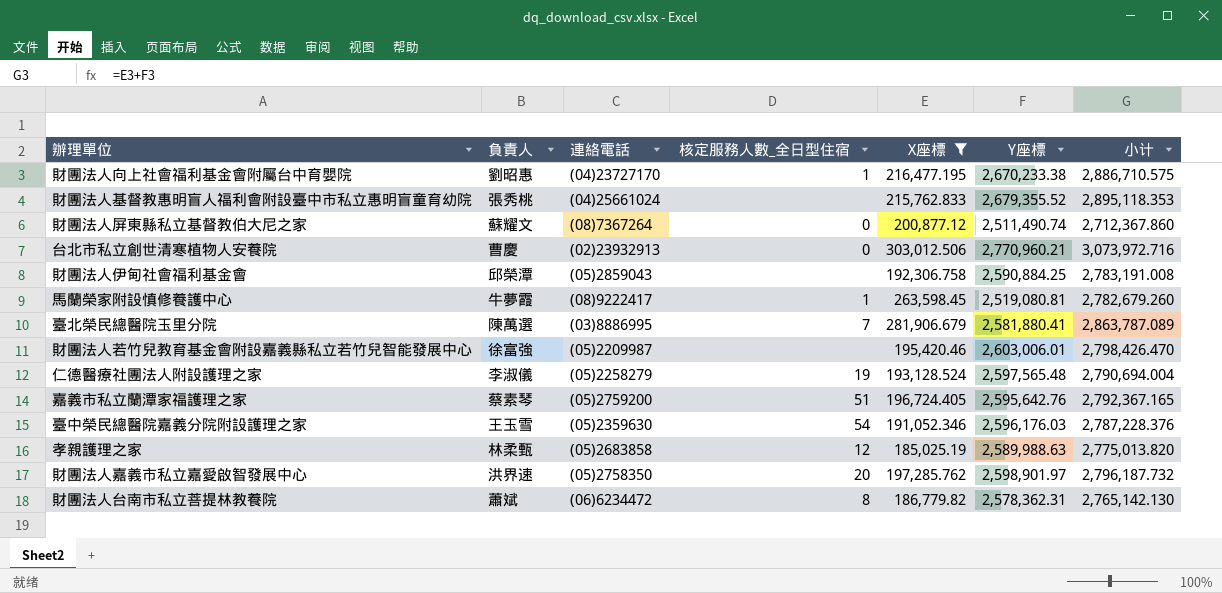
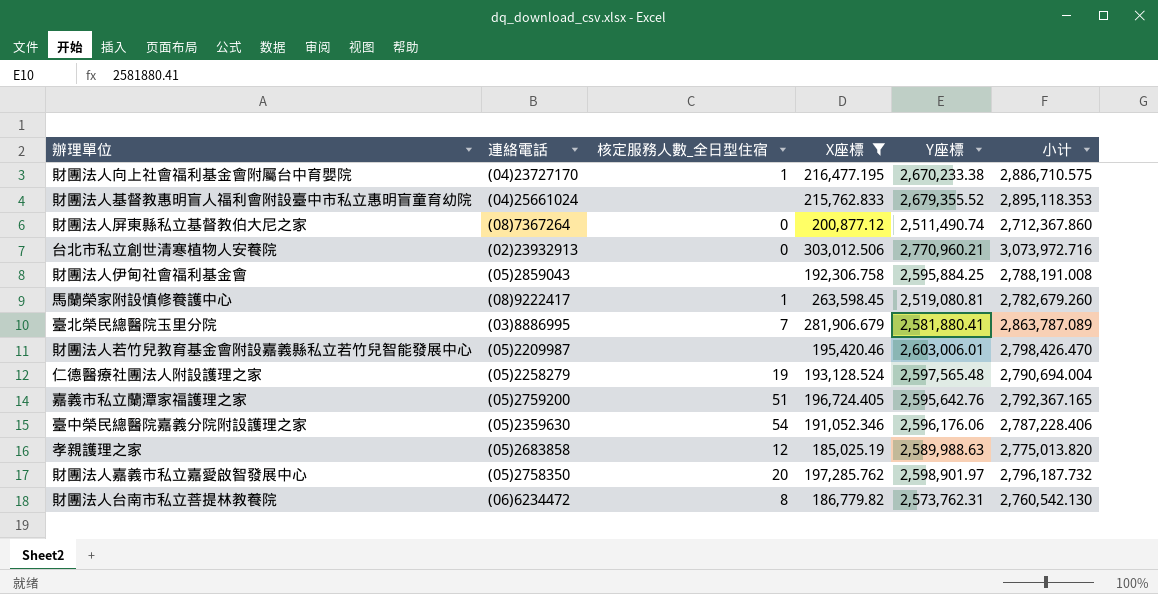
column 負責人 | position: 2 -> none
財團法人伊甸社會福利基金會 | Y座標: 2,590,884.25 -> 2,595,884.25
財團法人伊甸社會福利基金會 | 小计: 2,783,191.008 -> 2,788,191.008
臺中榮民總醫院嘉義分院附設護理之家 | Y座標: 2,596,176.03 -> 2,596,176.06
臺中榮民總醫院嘉義分院附設護理之家 | 小计: 2,787,228.376 -> 2,787,228.406
財團法人台南市私立菩提林教養院 | Y座標: 2,578,362.31 -> 2,573,762.31
財團法人台南市私立菩提林教養院 | 小计: 2,765,142.130 -> 2,760,542.130

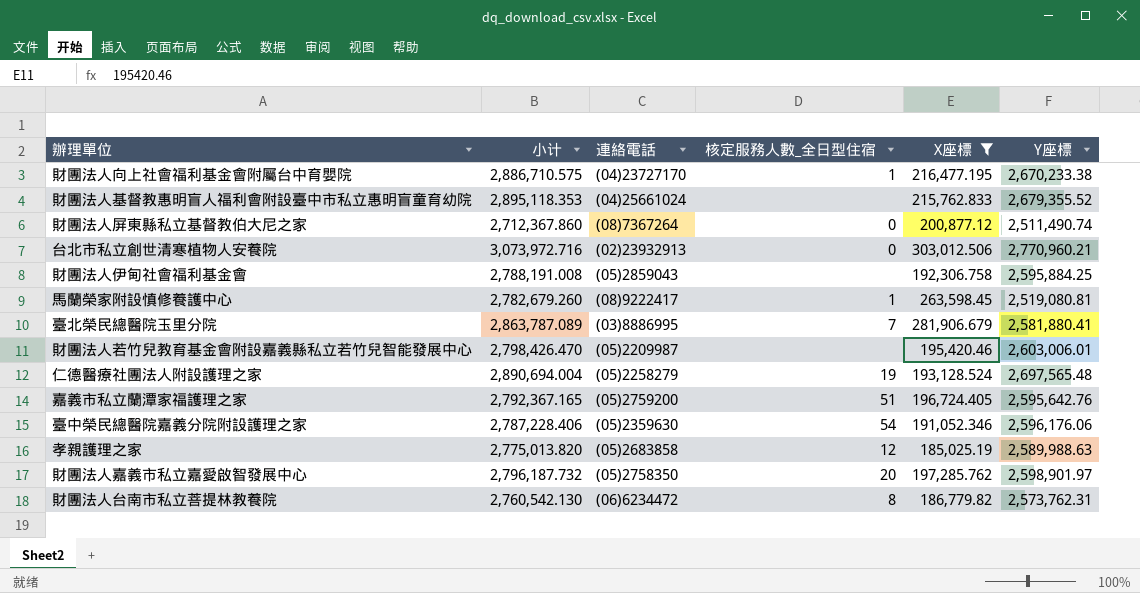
column 小计 | position: 6 -> 2
仁德醫療社團法人附設護理之家 | 小计: 2,790,694.004 -> 2,890,694.004
仁德醫療社團法人附設護理之家 | Y座標: 2,597,565.48 -> 2,697,565.48

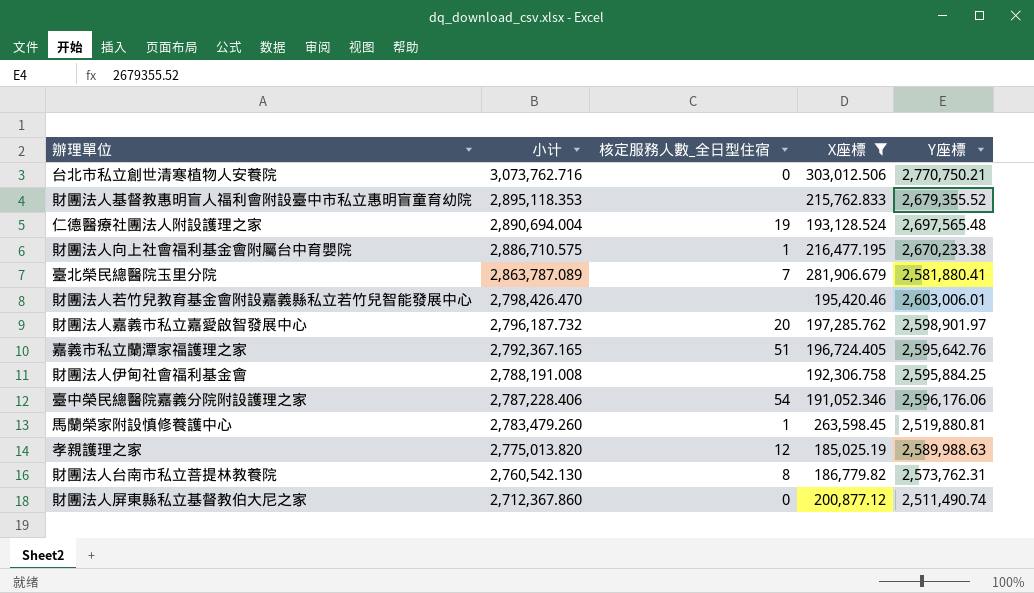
row order: none -> 小计 descending
column 連絡電話 | position: 3 -> none
台北市私立創世清寒植物人安養院 | 小计: 3,073,972.716 -> 3,073,762.716
台北市私立創世清寒植物人安養院 | Y座標: 2,770,960.21 -> 2,770,750.21
馬蘭榮家附設慎修養護中心 | 小计: 2,782,679.260 -> 2,783,479.260
馬蘭榮家附設慎修養護中心 | Y座標: 2,519,080.81 -> 2,519,880.81

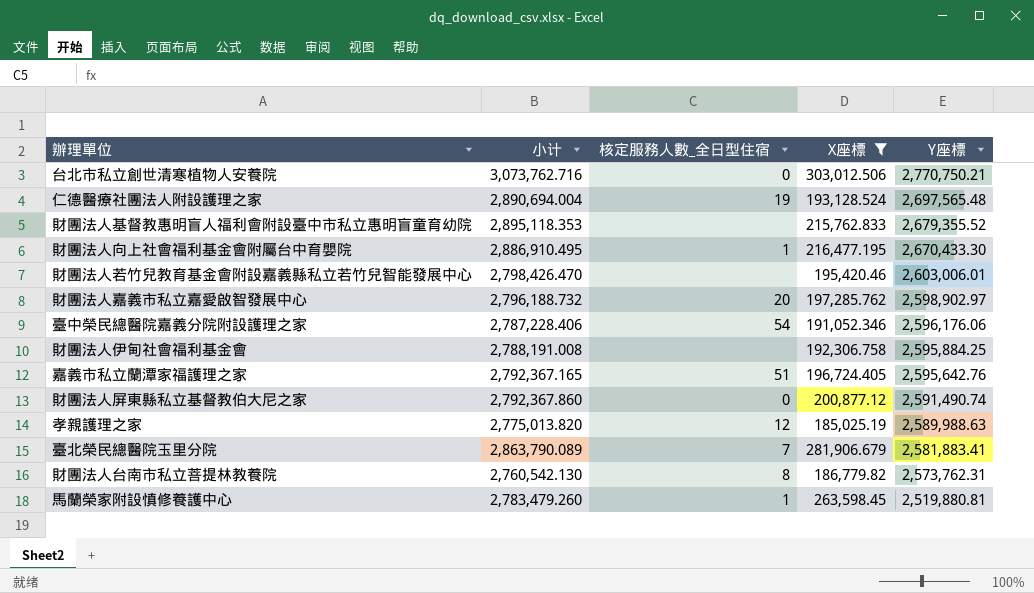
row order: 小计 descending -> Y座標 descending
財團法人向上社會福利基金會附屬台中育嬰院 | 小计: 2,886,710.575 -> 2,886,910.495
財團法人向上社會福利基金會附屬台中育嬰院 | Y座標: 2,670,233.38 -> 2,670,433.30
財團法人嘉義市私立嘉愛啟智發展中心 | 小计: 2,796,187.732 -> 2,796,188.732
財團法人嘉義市私立嘉愛啟智發展中心 | Y座標: 2,598,901.97 -> 2,598,902.97
財團法人屏東縣私立基督教伯大尼之家 | 小计: 2,712,367.860 -> 2,792,367.860
財團法人屏東縣私立基督教伯大尼之家 | Y座標: 2,511,490.74 -> 2,591,490.74
臺北榮民總醫院玉里分院 | 小计: 2,863,787.089 -> 2,863,790.089
臺北榮民總醫院玉里分院 | Y座標: 2,581,880.41 -> 2,581,883.41

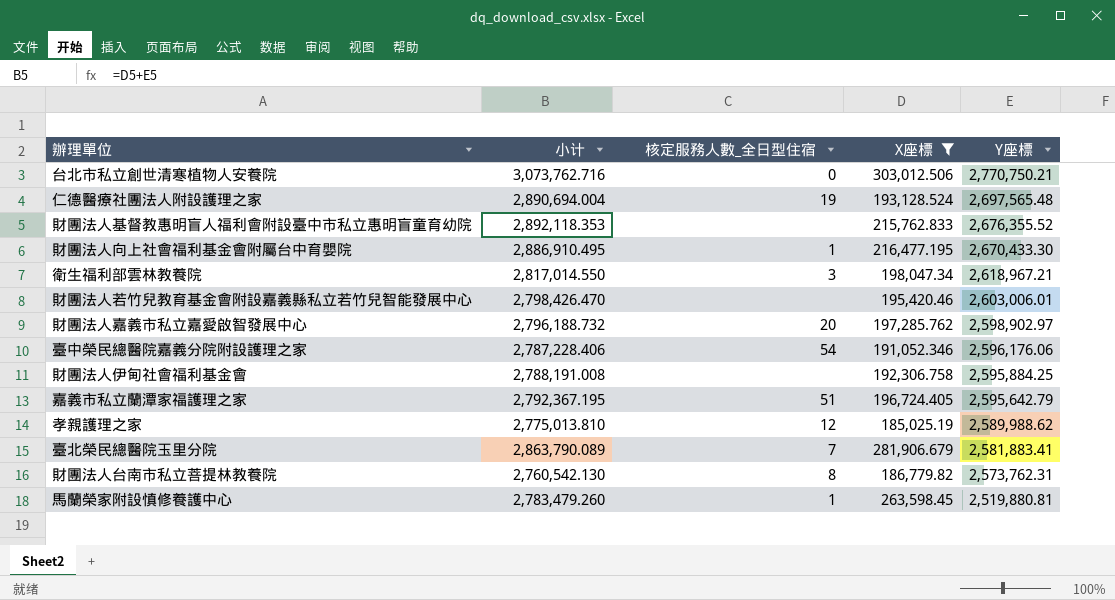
row 財團法人屏東縣私立基督教伯大尼之家: 2,792,367.860 | 0 | 200,877.12 | 2,591,490.74 -> none
財團法人基督教惠明盲人福利會附設臺中市私立惠明盲童育幼院 | 小计: 2,895,118.353 -> 2,892,118.353
財團法人基督教惠明盲人福利會附設臺中市私立惠明盲童育幼院 | Y座標: 2,679,355.52 -> 2,676,355.52
row 衛生福利部雲林教養院: none -> 2,817,014.550 | 3 | 198,047.34 | 2,618,967.21
嘉義市私立蘭潭家福護理之家 | 小计: 2,792,367.165 -> 2,792,367.195
嘉義市私立蘭潭家福護理之家 | Y座標: 2,595,642.76 -> 2,595,642.79
孝親護理之家 | 小计: 2,775,013.820 -> 2,775,013.810
孝親護理之家 | Y座標: 2,589,988.63 -> 2,589,988.62

